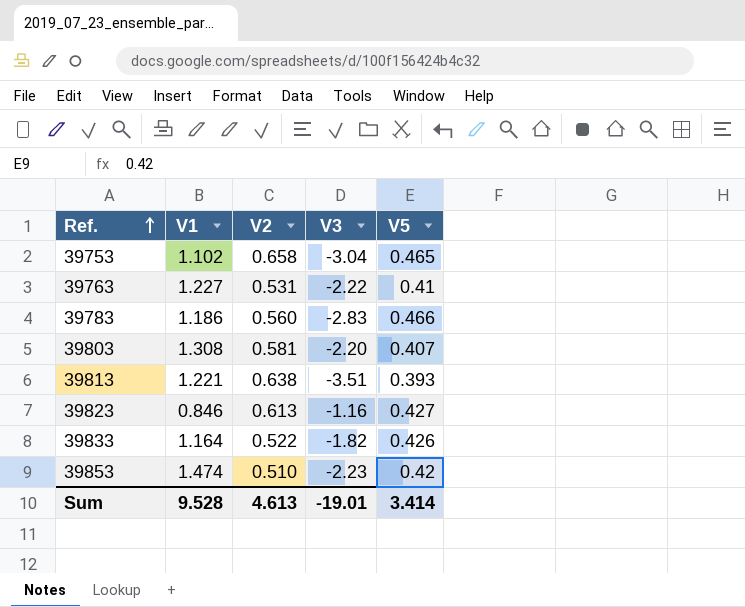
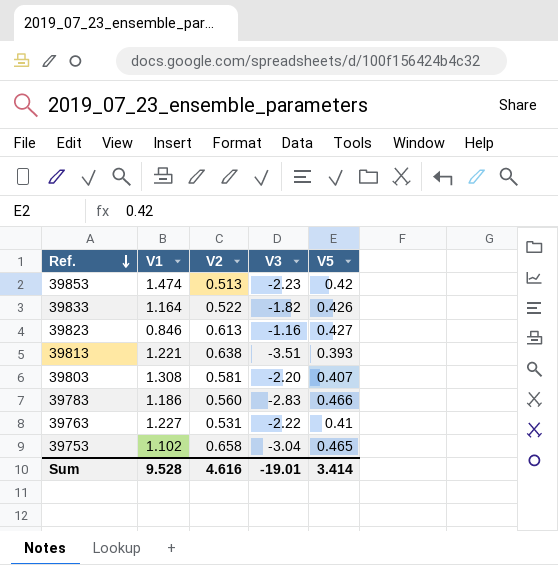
row order: Ref. ascending -> Ref. descending
39853 | V2: 0.510 -> 0.513
Sum | V2: 4.613 -> 4.616

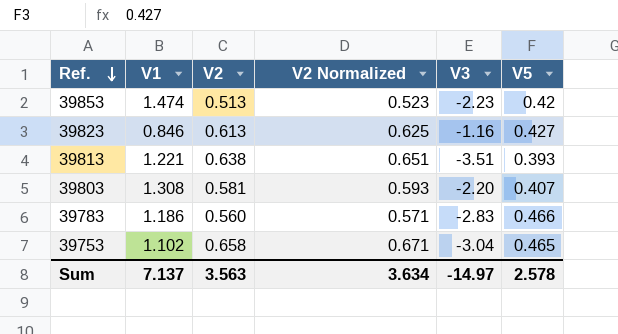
column V2 Normalized | formula: none -> [V2] * 1.02
row 39833: 1.164 | 0.522 | -1.82 | 0.426 -> none
row 39763: 1.227 | 0.531 | -2.22 | 0.41 -> none
Sum | V1: 9.528 -> 7.137
Sum | V2: 4.616 -> 3.563
Sum | V3: -19.01 -> -14.97
Sum | V5: 3.414 -> 2.578

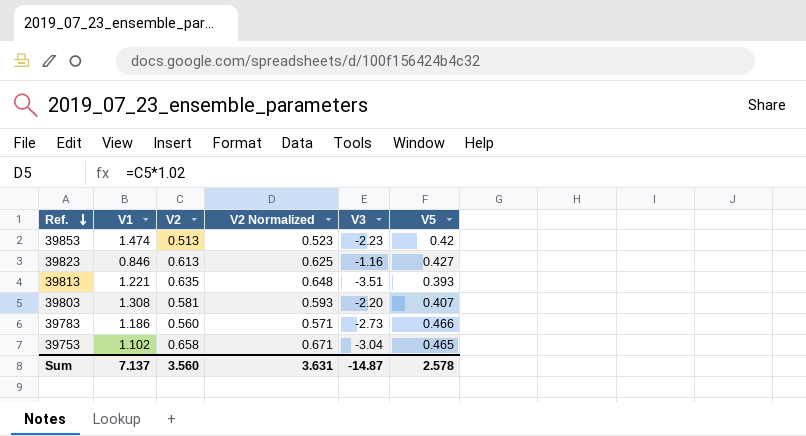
39813 | V2: 0.638 -> 0.635
39813 | V2 Normalized: 0.651 -> 0.648
39783 | V3: -2.83 -> -2.73
Sum | V2: 3.563 -> 3.560
Sum | V2 Normalized: 3.634 -> 3.631
Sum | V3: -14.97 -> -14.87

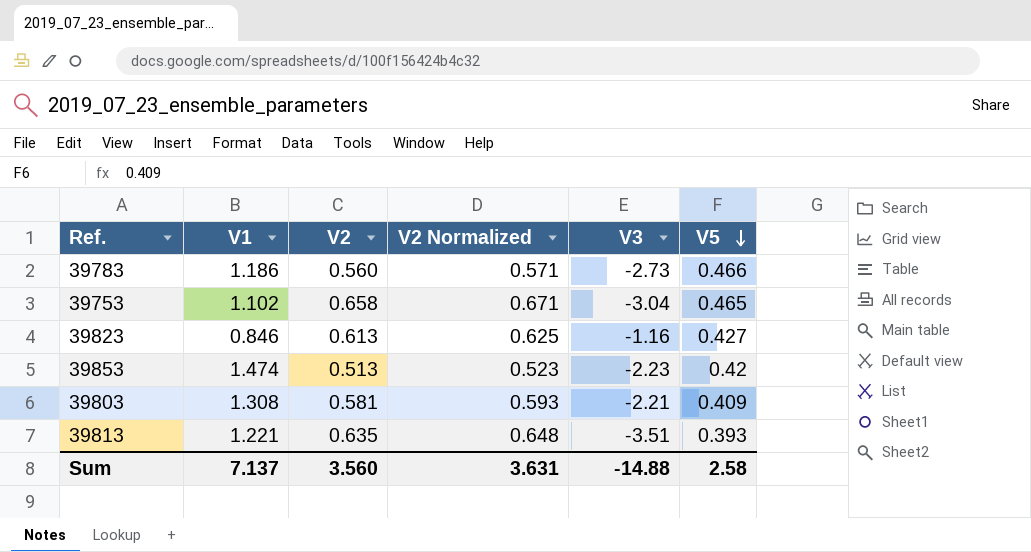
row order: Ref. descending -> V5 descending
39803 | V3: -2.20 -> -2.21
39803 | V5: 0.407 -> 0.409
Sum | V3: -14.87 -> -14.88
Sum | V5: 2.578 -> 2.58

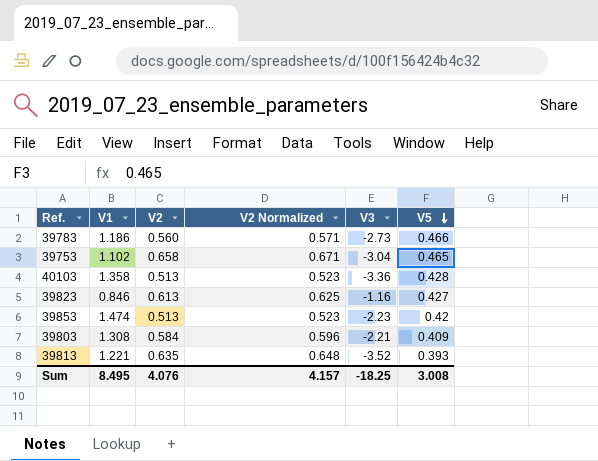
row 40103: none -> 1.358 | 0.513 | 0.523 | -3.36 | 0.428
39803 | V2: 0.581 -> 0.584
39803 | V2 Normalized: 0.593 -> 0.596
39813 | V3: -3.51 -> -3.52
Sum | V1: 7.137 -> 8.495
Sum | V2: 3.560 -> 4.076
Sum | V2 Normalized: 3.631 -> 4.157
Sum | V3: -14.88 -> -18.25
Sum | V5: 2.58 -> 3.008

